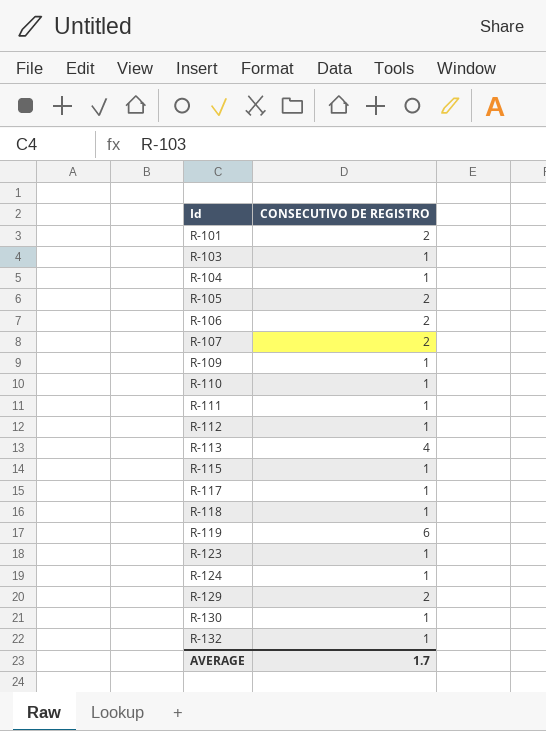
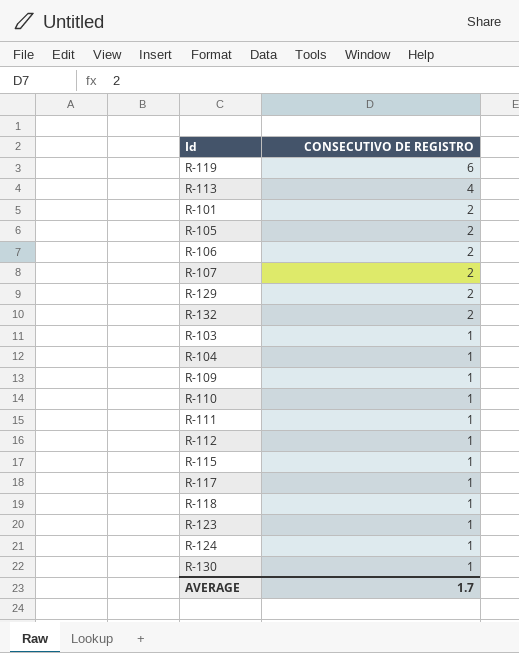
row order: Id ascending -> CONSECUTIVO DE REGISTRO descending
R-132 | CONSECUTIVO DE REGISTRO: 1 -> 2

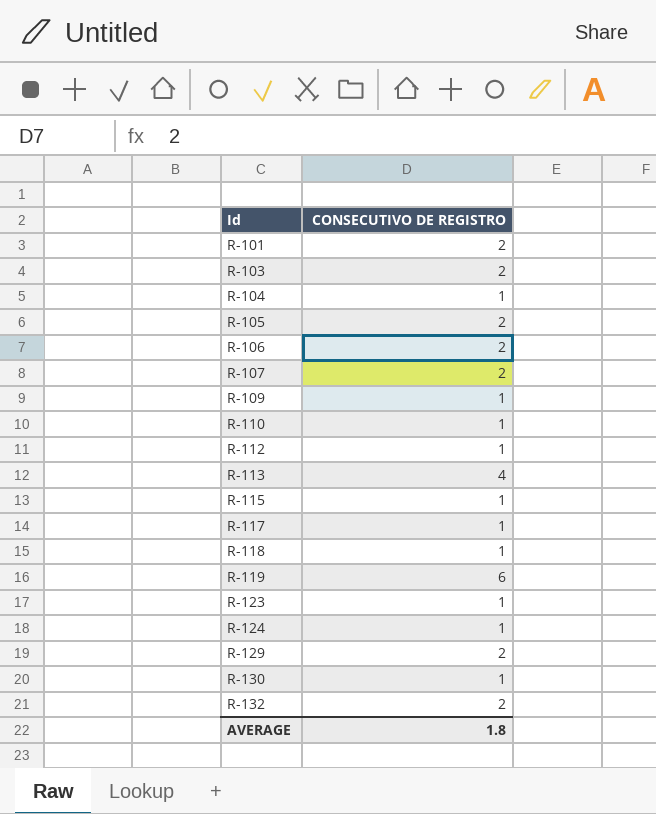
row order: CONSECUTIVO DE REGISTRO descending -> Id ascending
row R-111: 1 -> none
R-103 | CONSECUTIVO DE REGISTRO: 1 -> 2
AVERAGE | CONSECUTIVO DE REGISTRO: 1.7 -> 1.8

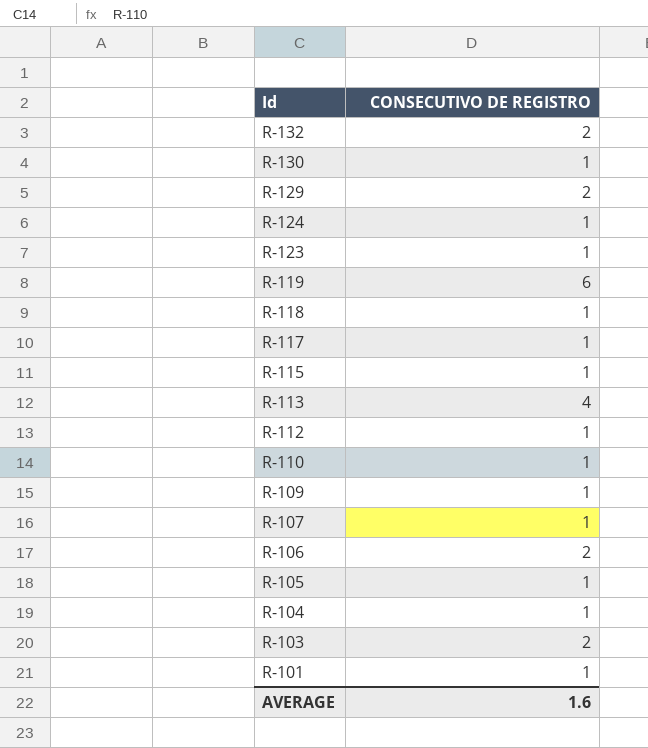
row order: Id ascending -> Id descending
R-107 | CONSECUTIVO DE REGISTRO: 2 -> 1
R-105 | CONSECUTIVO DE REGISTRO: 2 -> 1
R-101 | CONSECUTIVO DE REGISTRO: 2 -> 1
AVERAGE | CONSECUTIVO DE REGISTRO: 1.8 -> 1.6

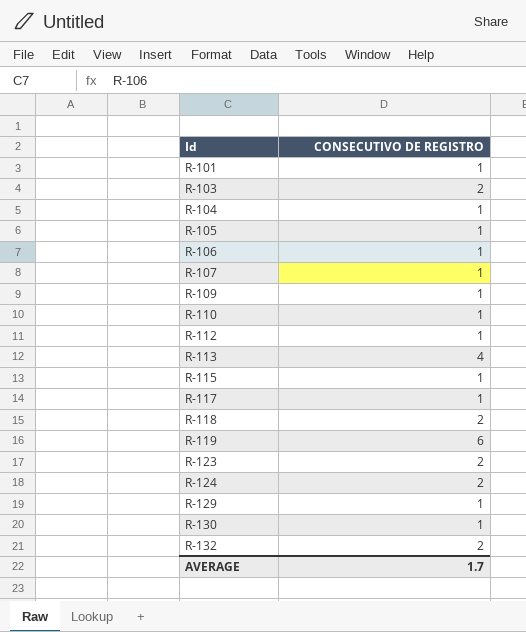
row order: Id descending -> Id ascending
R-106 | CONSECUTIVO DE REGISTRO: 2 -> 1
R-118 | CONSECUTIVO DE REGISTRO: 1 -> 2
R-123 | CONSECUTIVO DE REGISTRO: 1 -> 2
R-124 | CONSECUTIVO DE REGISTRO: 1 -> 2
R-129 | CONSECUTIVO DE REGISTRO: 2 -> 1
AVERAGE | CONSECUTIVO DE REGISTRO: 1.6 -> 1.7

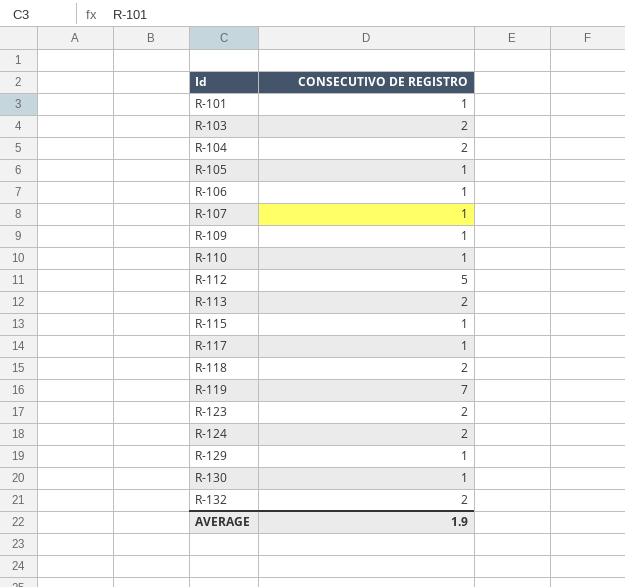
R-104 | CONSECUTIVO DE REGISTRO: 1 -> 2
R-112 | CONSECUTIVO DE REGISTRO: 1 -> 5
R-113 | CONSECUTIVO DE REGISTRO: 4 -> 2
R-119 | CONSECUTIVO DE REGISTRO: 6 -> 7
AVERAGE | CONSECUTIVO DE REGISTRO: 1.7 -> 1.9

